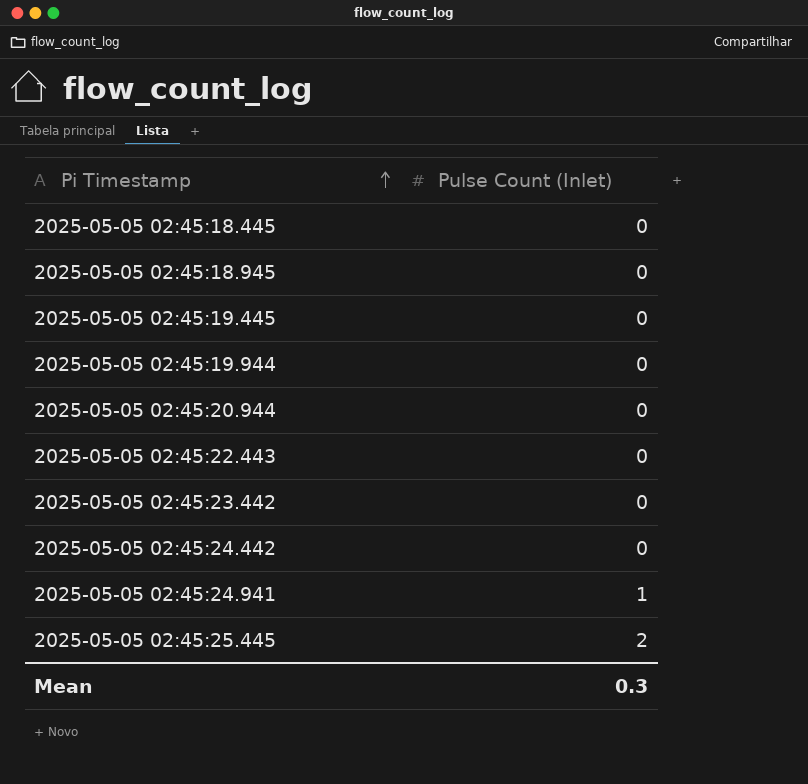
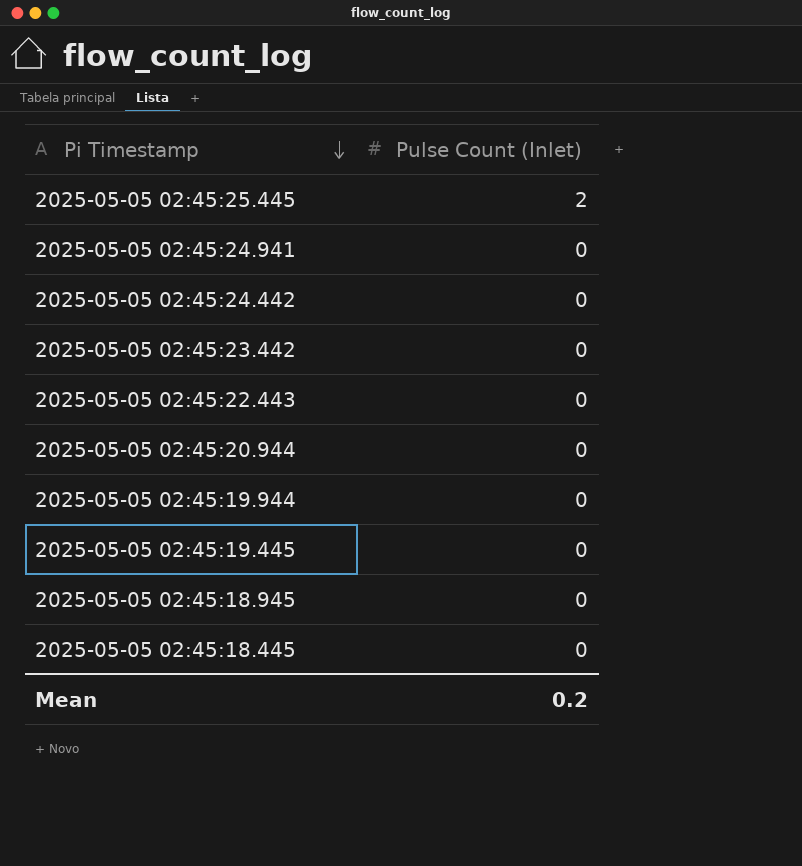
row order: Pi Timestamp ascending -> Pi Timestamp descending
2025-05-05 02:45:24.941 | Pulse Count (Inlet): 1 -> 0
Mean | Pulse Count (Inlet): 0.3 -> 0.2

